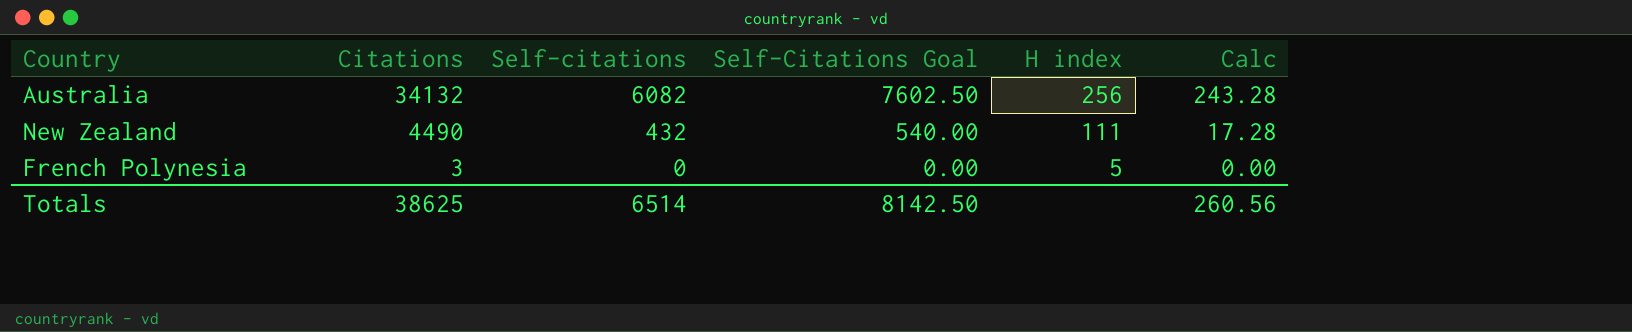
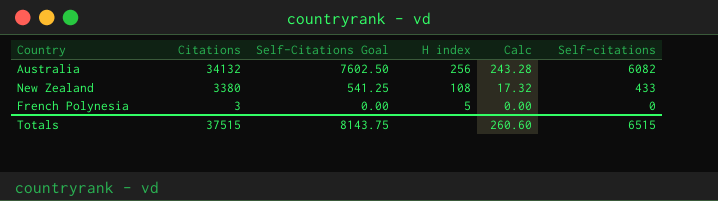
column Self-citations | position: 3 -> 6
New Zealand | Citations: 4490 -> 3380
New Zealand | Self-Citations Goal: 540.00 -> 541.25
New Zealand | H index: 111 -> 108
New Zealand | Calc: 17.28 -> 17.32
New Zealand | Self-citations: 432 -> 433
Totals | Citations: 38625 -> 37515
Totals | Self-Citations Goal: 8142.50 -> 8143.75
Totals | Calc: 260.56 -> 260.60
Totals | Self-citations: 6514 -> 6515

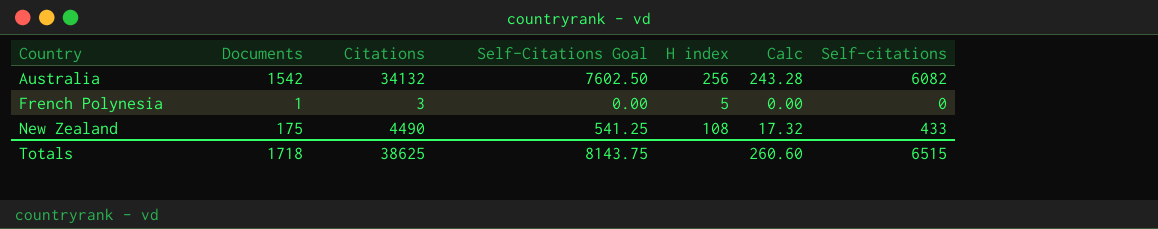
row order: Citations descending -> Country ascending
column Documents | position: none -> 2
New Zealand | Citations: 3380 -> 4490
Totals | Citations: 37515 -> 38625

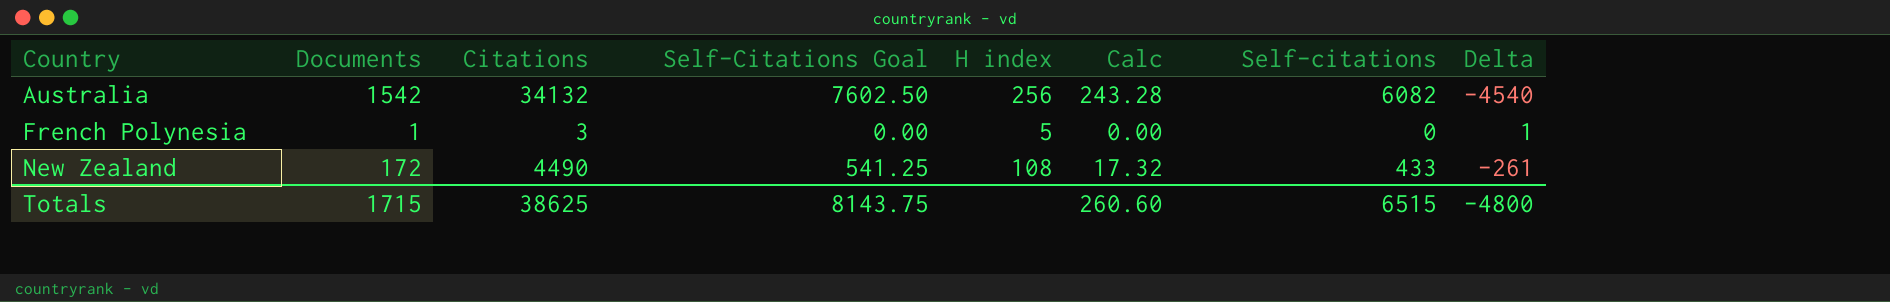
column Delta | formula: none -> [Documents] - [Self-citations]
New Zealand | Documents: 175 -> 172
Totals | Documents: 1718 -> 1715

